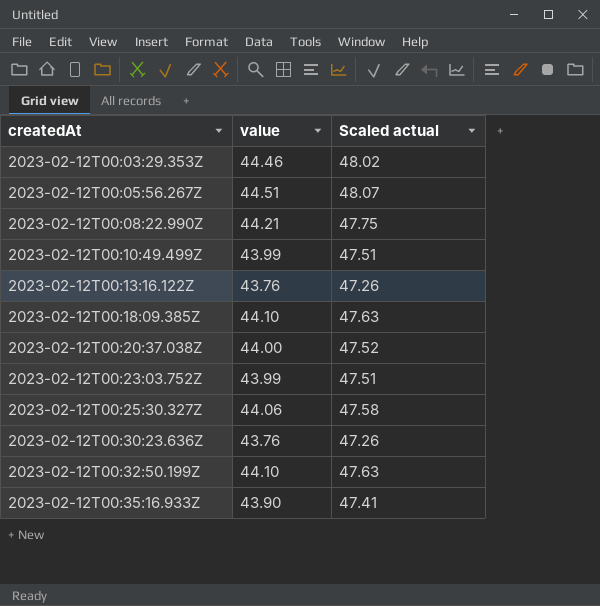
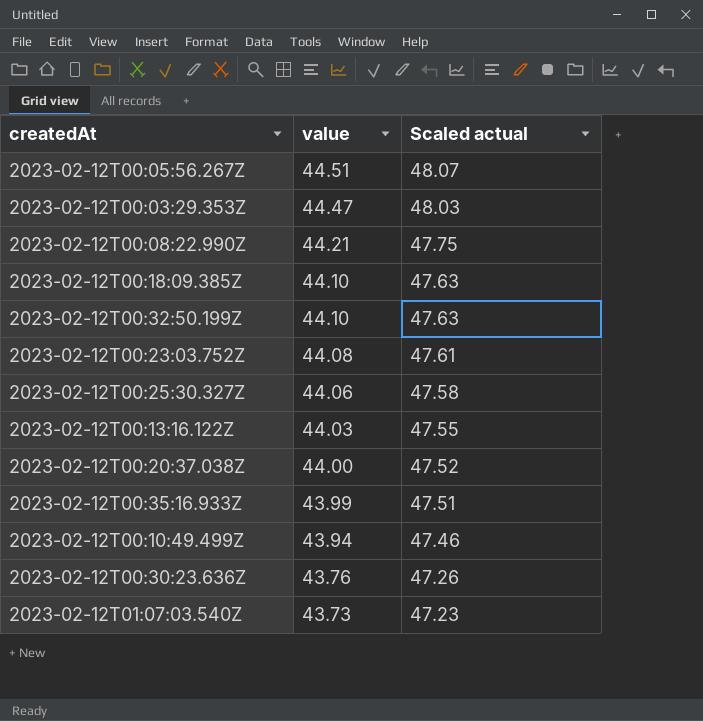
row order: createdAt ascending -> value descending
2023-02-12T00:03:29.353Z | value: 44.46 -> 44.47
2023-02-12T00:03:29.353Z | Scaled actual: 48.02 -> 48.03
2023-02-12T00:23:03.752Z | value: 43.99 -> 44.08
2023-02-12T00:23:03.752Z | Scaled actual: 47.51 -> 47.61
2023-02-12T00:13:16.122Z | value: 43.76 -> 44.03
2023-02-12T00:13:16.122Z | Scaled actual: 47.26 -> 47.55
2023-02-12T00:35:16.933Z | value: 43.90 -> 43.99
2023-02-12T00:35:16.933Z | Scaled actual: 47.41 -> 47.51
2023-02-12T00:10:49.499Z | value: 43.99 -> 43.94
2023-02-12T00:10:49.499Z | Scaled actual: 47.51 -> 47.46
row 2023-02-12T01:07:03.540Z: none -> 43.73 | 47.23

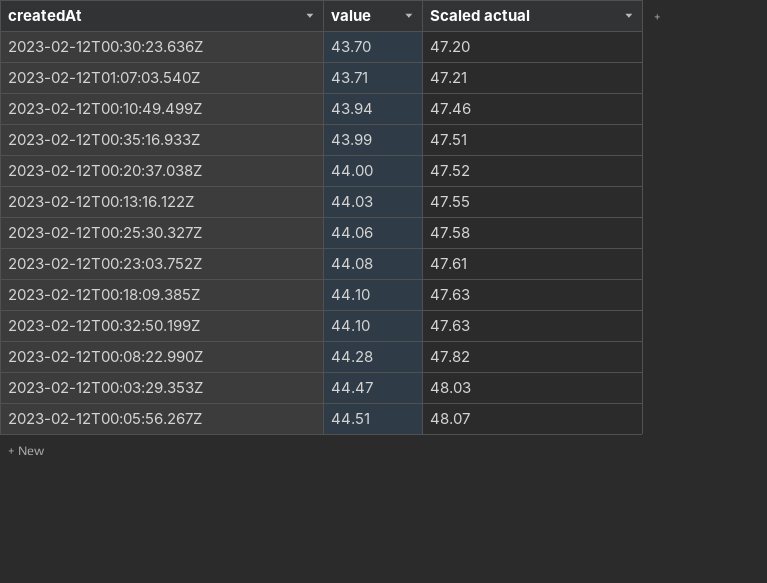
row order: value descending -> value ascending
2023-02-12T00:30:23.636Z | value: 43.76 -> 43.70
2023-02-12T00:30:23.636Z | Scaled actual: 47.26 -> 47.20
2023-02-12T01:07:03.540Z | value: 43.73 -> 43.71
2023-02-12T01:07:03.540Z | Scaled actual: 47.23 -> 47.21
2023-02-12T00:08:22.990Z | value: 44.21 -> 44.28
2023-02-12T00:08:22.990Z | Scaled actual: 47.75 -> 47.82

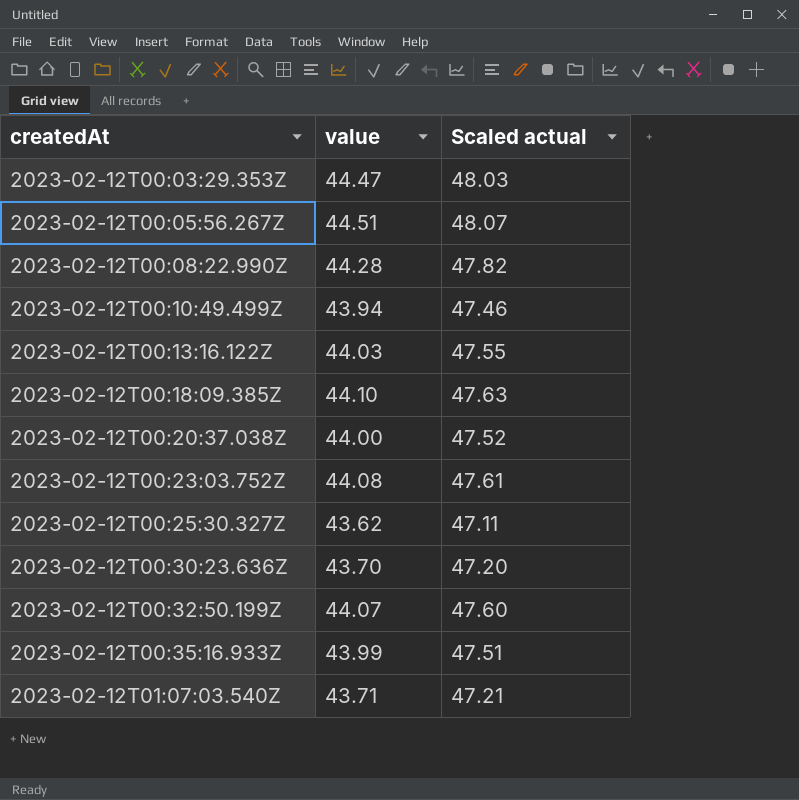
row order: value ascending -> createdAt ascending
2023-02-12T00:25:30.327Z | value: 44.06 -> 43.62
2023-02-12T00:25:30.327Z | Scaled actual: 47.58 -> 47.11
2023-02-12T00:32:50.199Z | value: 44.10 -> 44.07
2023-02-12T00:32:50.199Z | Scaled actual: 47.63 -> 47.60

